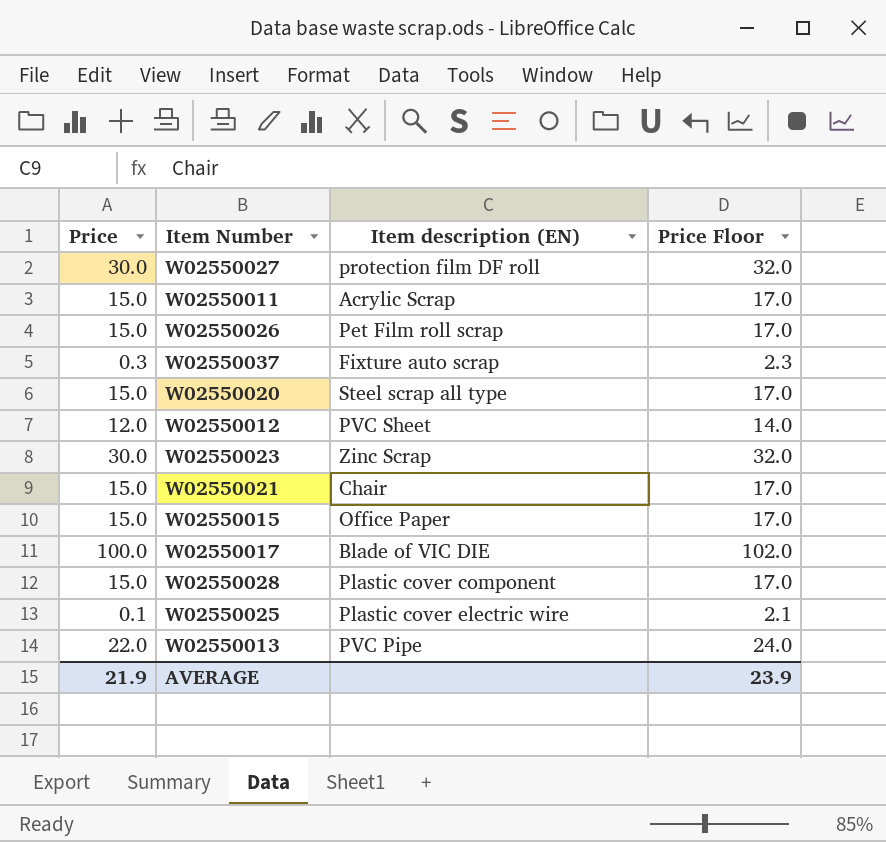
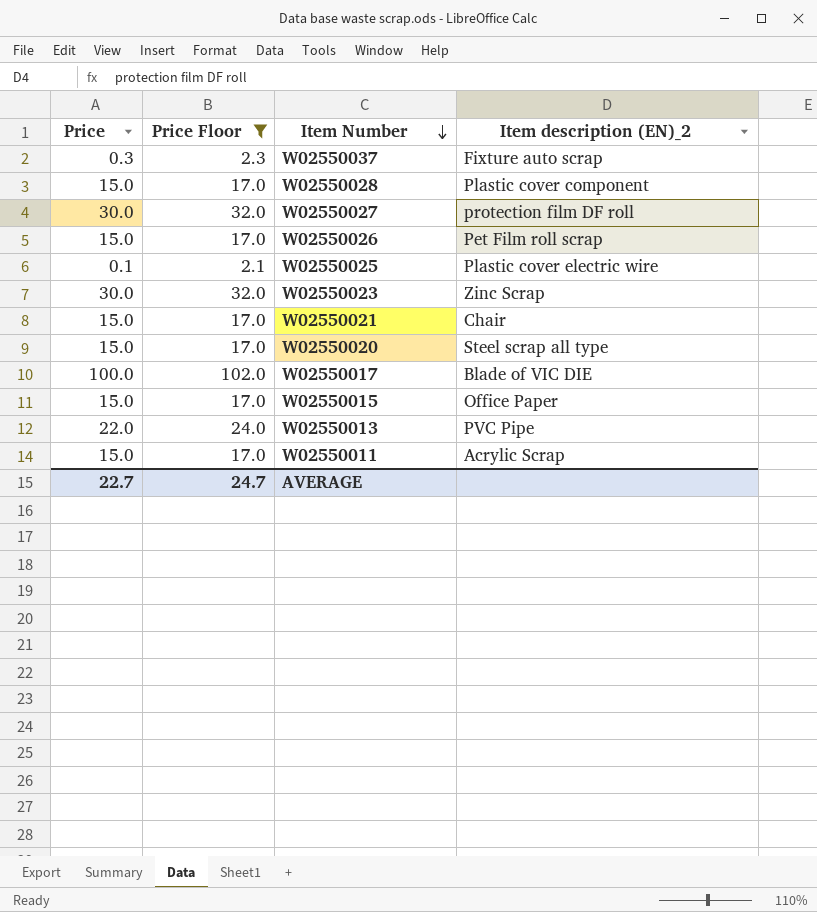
filter: none -> Price Floor != 14.0
row order: none -> Item Number descending
column Price Floor | position: 4 -> 2
column name: Item description (EN) -> Item description (EN)_2
AVERAGE | Price: 21.9 -> 22.7
AVERAGE | Price Floor: 23.9 -> 24.7

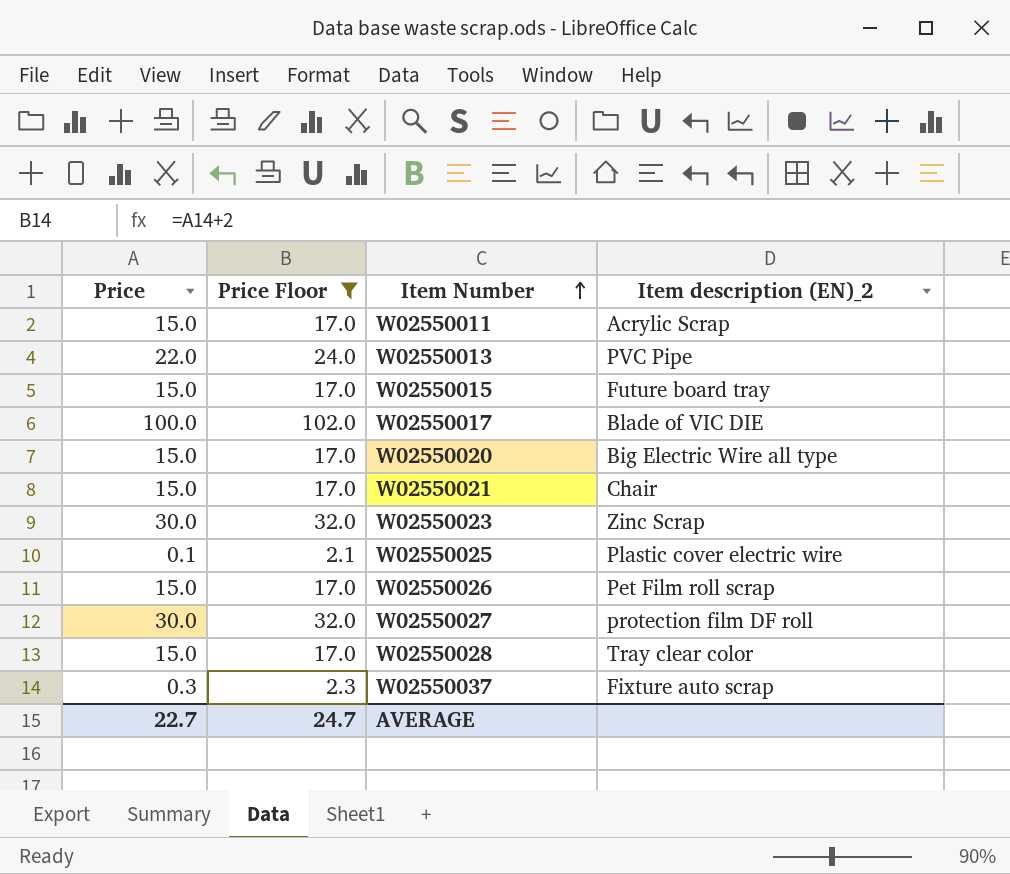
row order: Item Number descending -> Item Number ascending
W02550015 | Item description (EN)_2: Office Paper -> Future board tray
W02550020 | Item description (EN)_2: Steel scrap all type -> Big Electric Wire all type
W02550028 | Item description (EN)_2: Plastic cover component -> Tray clear color

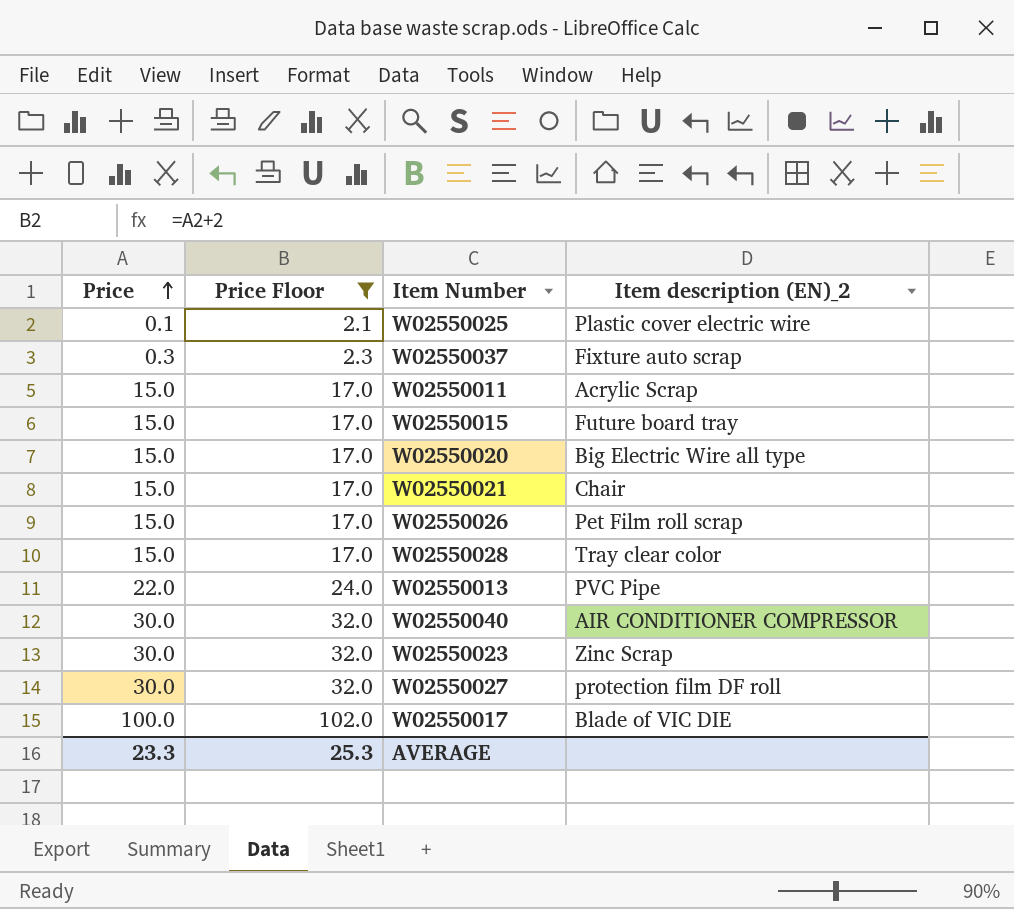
row order: Item Number ascending -> Price ascending
row W02550040: none -> 30.0 | 32.0 | AIR CONDITIONER COMPRESSOR
AVERAGE | Price: 22.7 -> 23.3
AVERAGE | Price Floor: 24.7 -> 25.3

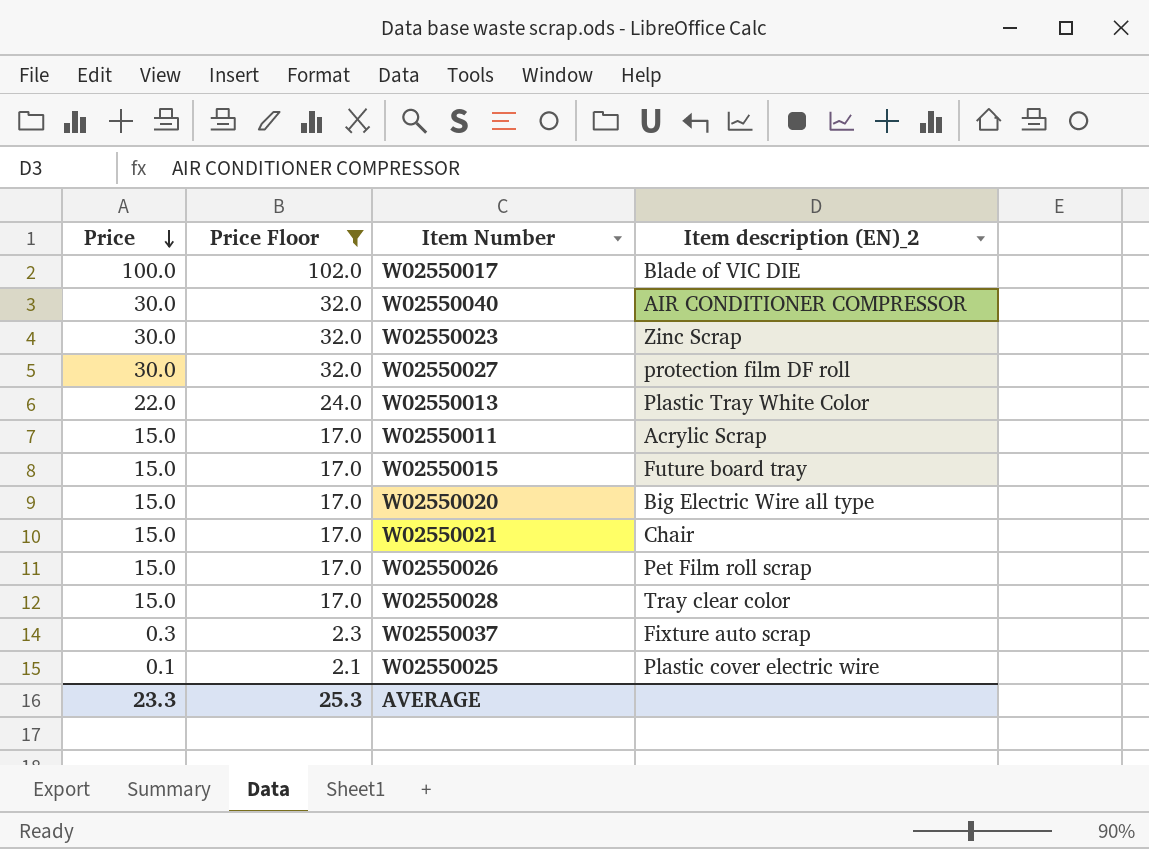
row order: Price ascending -> Price descending
W02550013 | Item description (EN)_2: PVC Pipe -> Plastic Tray White Color

